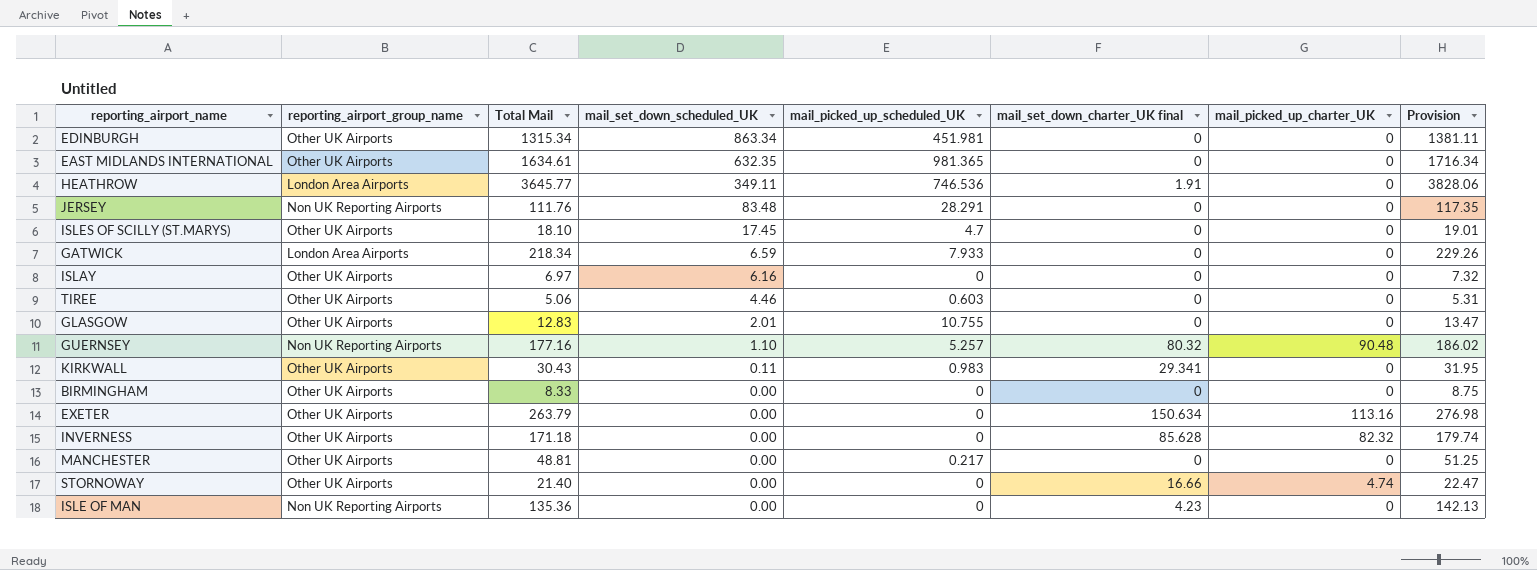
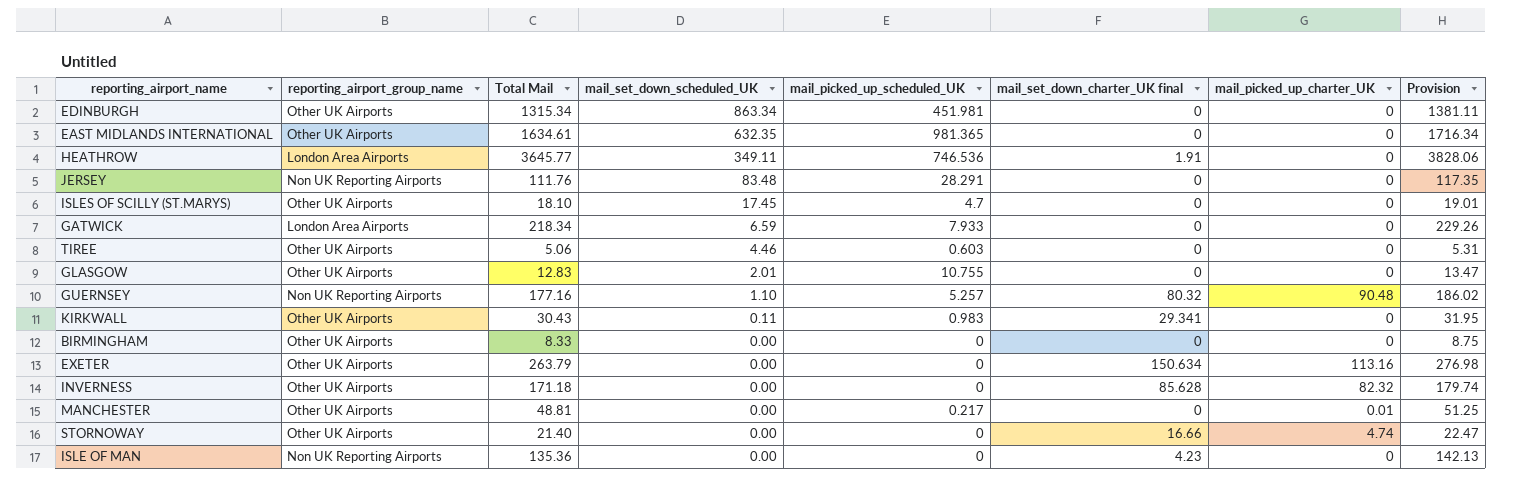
row ISLAY: Other UK Airports | 6.97 | 6.16 | 0 | 0 | 0 | 7.32 -> none
MANCHESTER | mail_picked_up_charter_UK: 0 -> 0.01

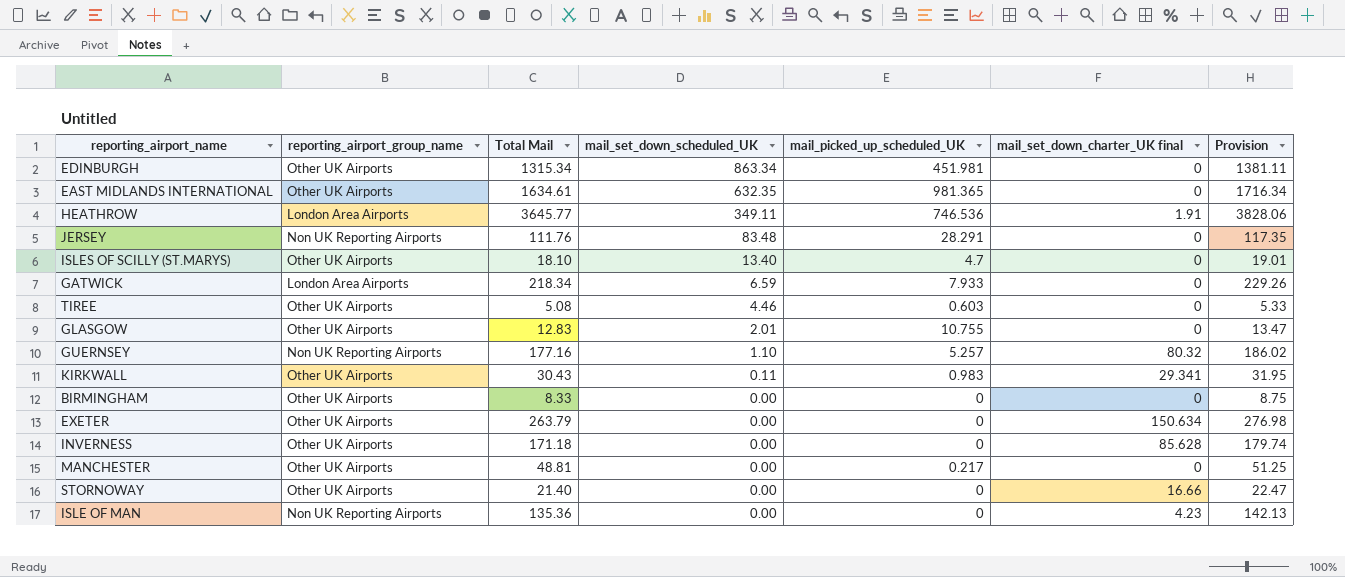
column mail_picked_up_charter_UK | position: 7 -> none
ISLES OF SCILLY (ST.MARYS) | mail_set_down_scheduled_UK: 17.45 -> 13.40
TIREE | Total Mail: 5.06 -> 5.08
TIREE | Provision: 5.31 -> 5.33

